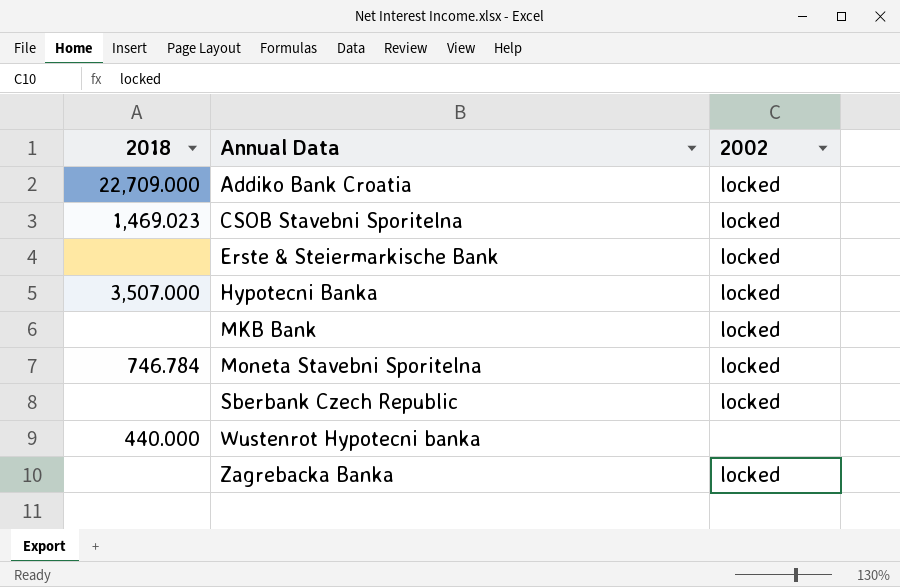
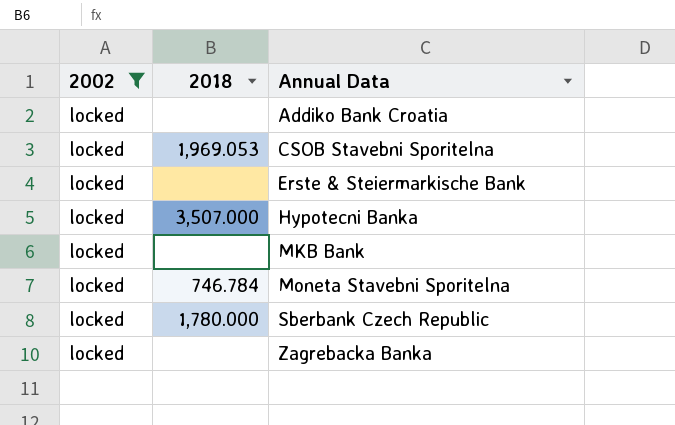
filter: none -> 2002 = locked
column 2002 | position: 3 -> 1
Addiko Bank Croatia | 2018: 22,709.000 -> none
CSOB Stavebni Sporitelna | 2018: 1,469.023 -> 1,969.053
Sberbank Czech Republic | 2018: none -> 1,780.000

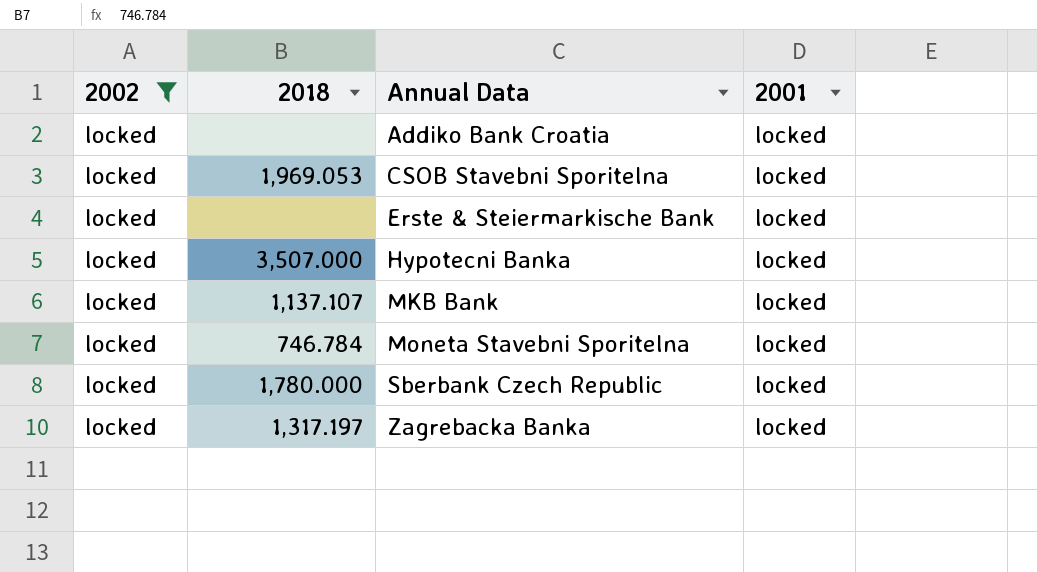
column 2001 | position: none -> 4
MKB Bank | 2018: none -> 1,137.107
Zagrebacka Banka | 2018: none -> 1,317.197

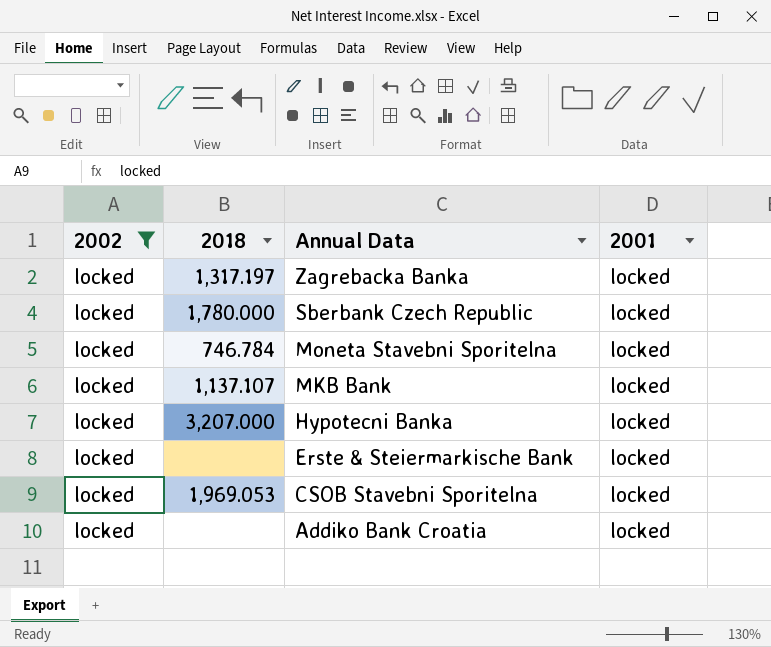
row order: Annual Data ascending -> Annual Data descending
Hypotecni Banka | 2018: 3,507.000 -> 3,207.000

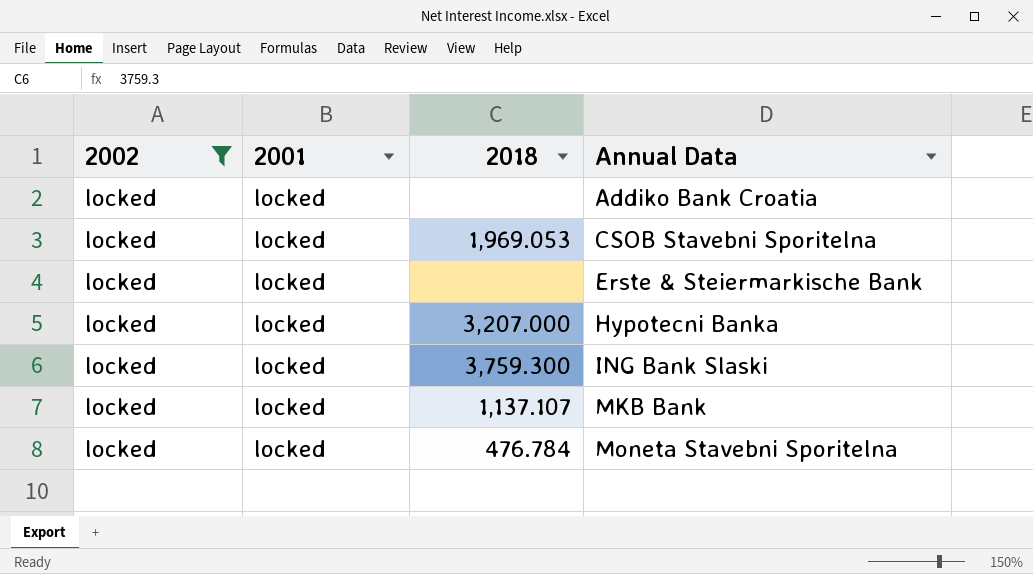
row order: Annual Data descending -> Annual Data ascending
column 2001 | position: 4 -> 2
row Zagrebacka Banka: locked | 1,317.197 | locked -> none
row Sberbank Czech Republic: locked | 1,780.000 | locked -> none
row ING Bank Slaski: none -> locked | locked | 3,759.300
Moneta Stavebni Sporitelna | 2018: 746.784 -> 476.784

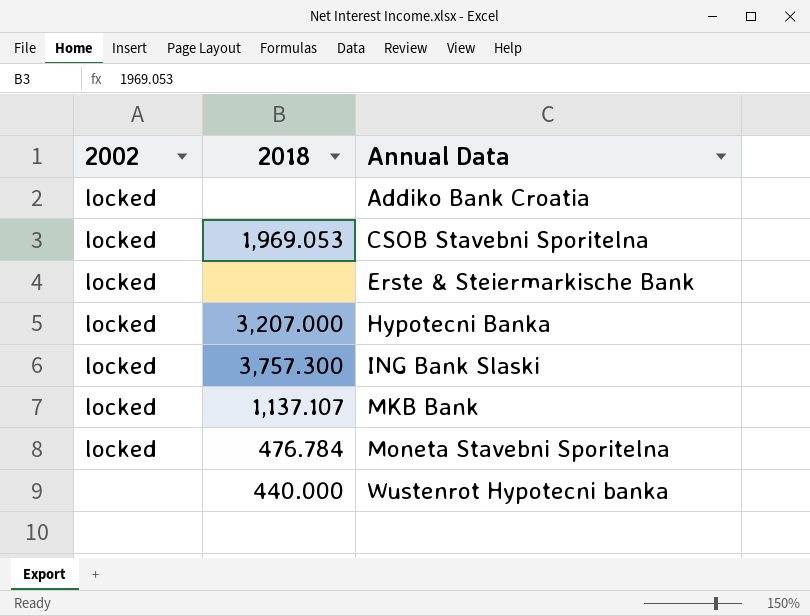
filter: 2002 = locked -> none
column 2001 | position: 2 -> none
ING Bank Slaski | 2018: 3,759.300 -> 3,757.300

